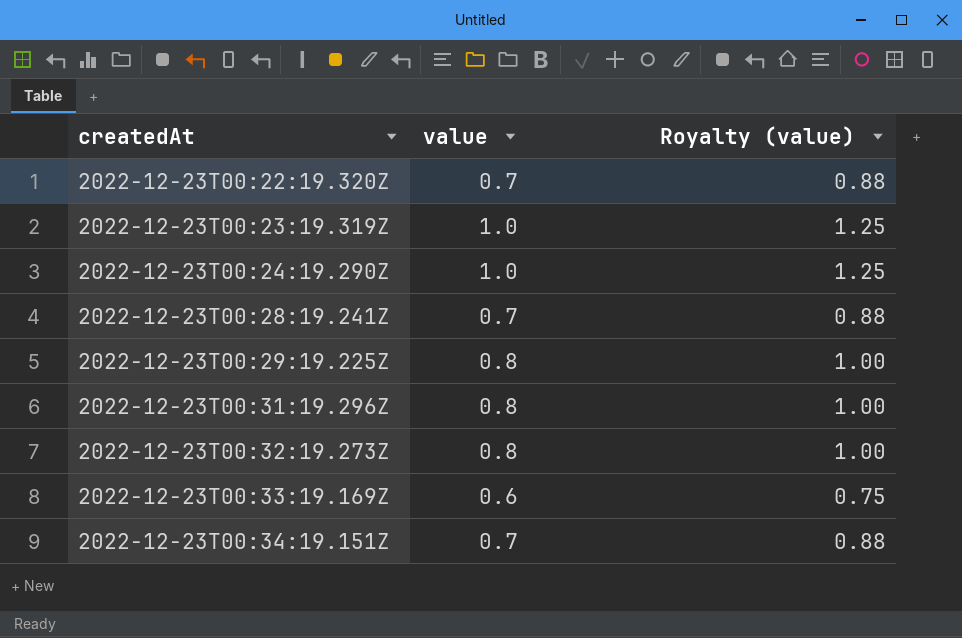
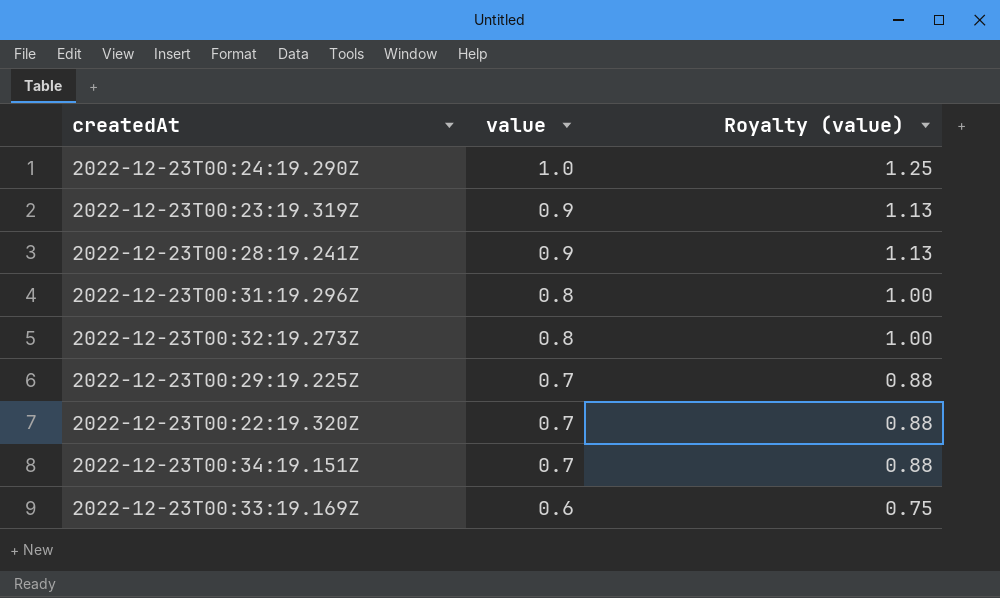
row order: createdAt ascending -> value descending
2022-12-23T00:23:19.319Z | value: 1.0 -> 0.9
2022-12-23T00:23:19.319Z | Royalty (value): 1.25 -> 1.13
2022-12-23T00:28:19.241Z | value: 0.7 -> 0.9
2022-12-23T00:28:19.241Z | Royalty (value): 0.88 -> 1.13
2022-12-23T00:29:19.225Z | value: 0.8 -> 0.7
2022-12-23T00:29:19.225Z | Royalty (value): 1.00 -> 0.88

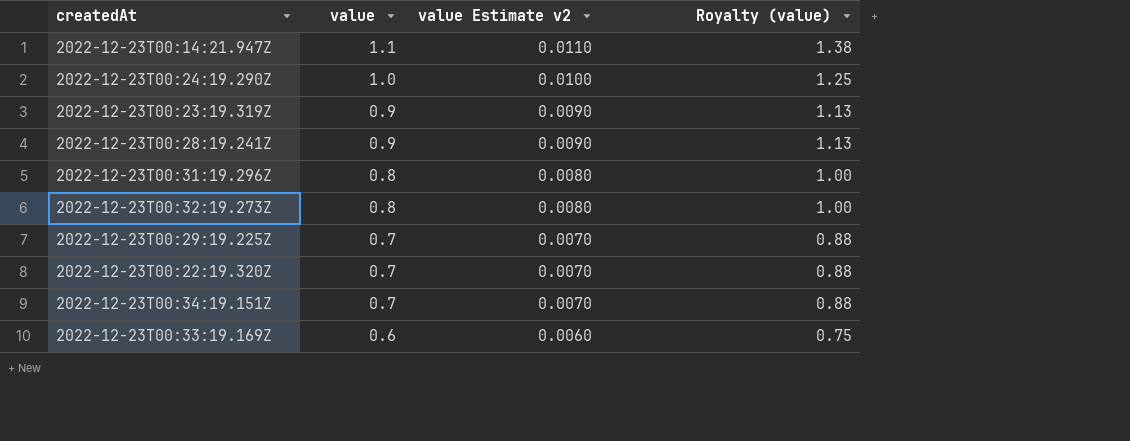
column value Estimate v2 | formula: none -> [value] * 0.01
row 2022-12-23T00:14:21.947Z: none -> 1.1 | 0.0110 | 1.38

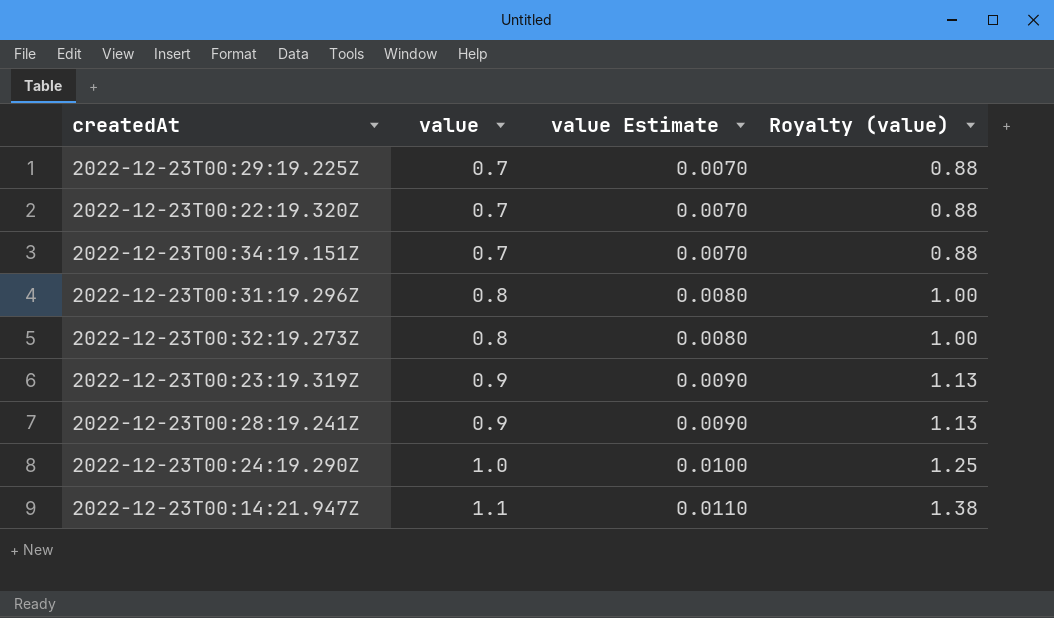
row order: value descending -> value ascending
column name: value Estimate v2 -> value Estimate
row 2022-12-23T00:33:19.169Z: 0.6 | 0.0060 | 0.75 -> none

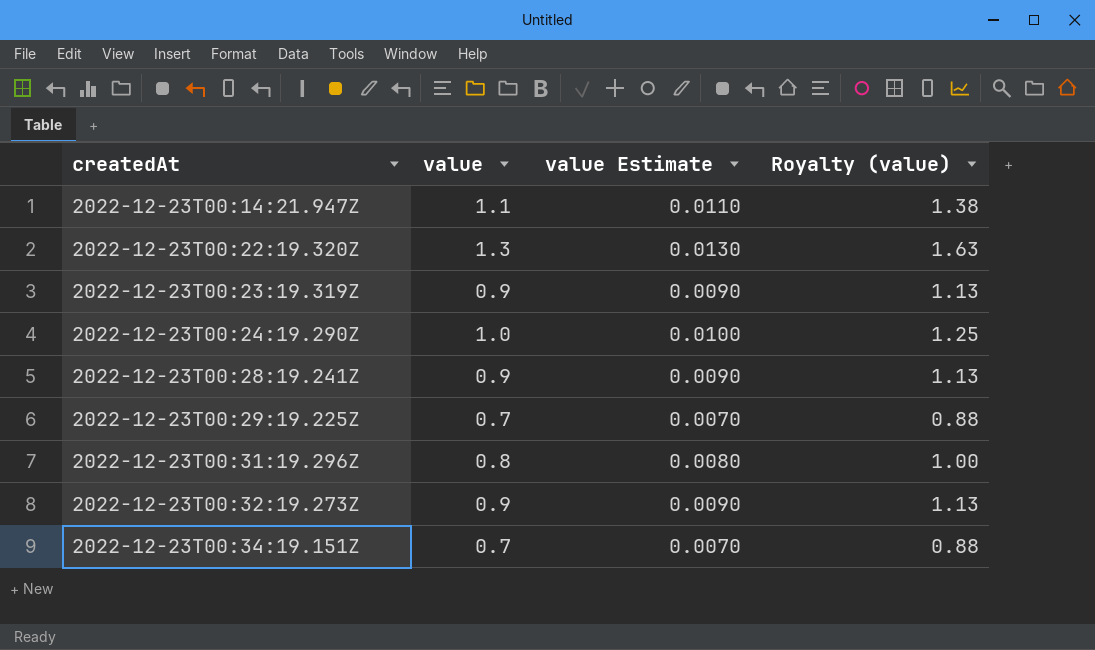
row order: value ascending -> createdAt ascending
2022-12-23T00:22:19.320Z | value: 0.7 -> 1.3
2022-12-23T00:22:19.320Z | value Estimate: 0.0070 -> 0.0130
2022-12-23T00:22:19.320Z | Royalty (value): 0.88 -> 1.63
2022-12-23T00:32:19.273Z | value: 0.8 -> 0.9
2022-12-23T00:32:19.273Z | value Estimate: 0.0080 -> 0.0090
2022-12-23T00:32:19.273Z | Royalty (value): 1.00 -> 1.13

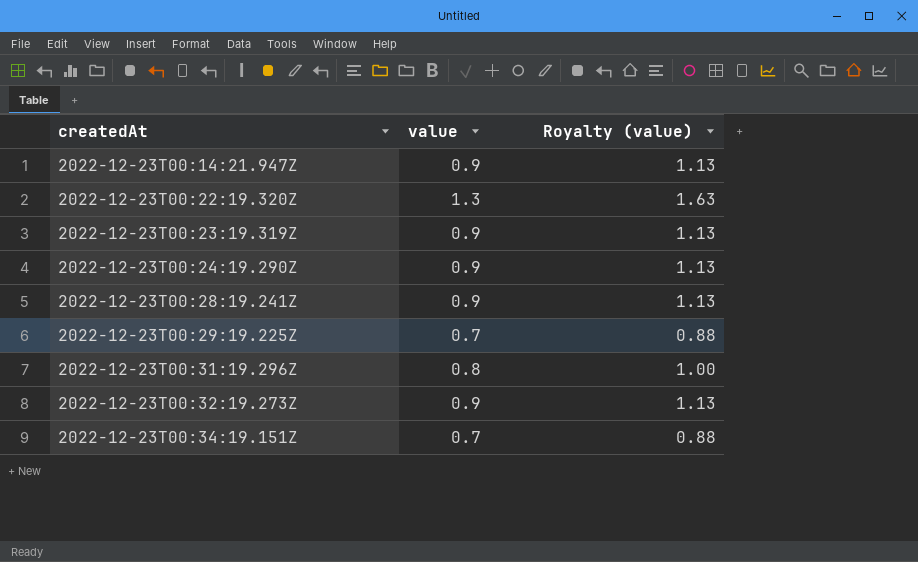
column value Estimate | formula: [value] * 0.01 -> none
2022-12-23T00:14:21.947Z | value: 1.1 -> 0.9
2022-12-23T00:14:21.947Z | Royalty (value): 1.38 -> 1.13
2022-12-23T00:24:19.290Z | value: 1.0 -> 0.9
2022-12-23T00:24:19.290Z | Royalty (value): 1.25 -> 1.13

